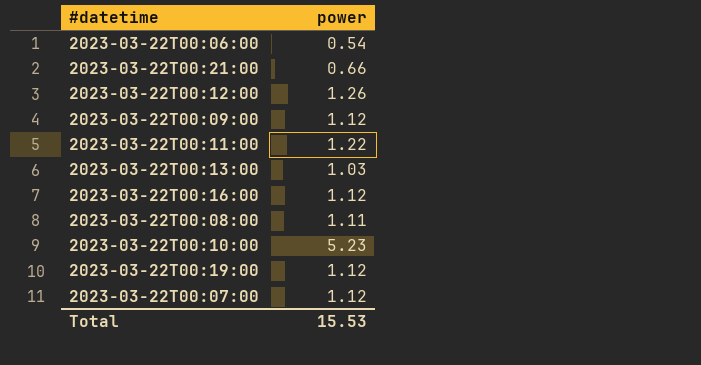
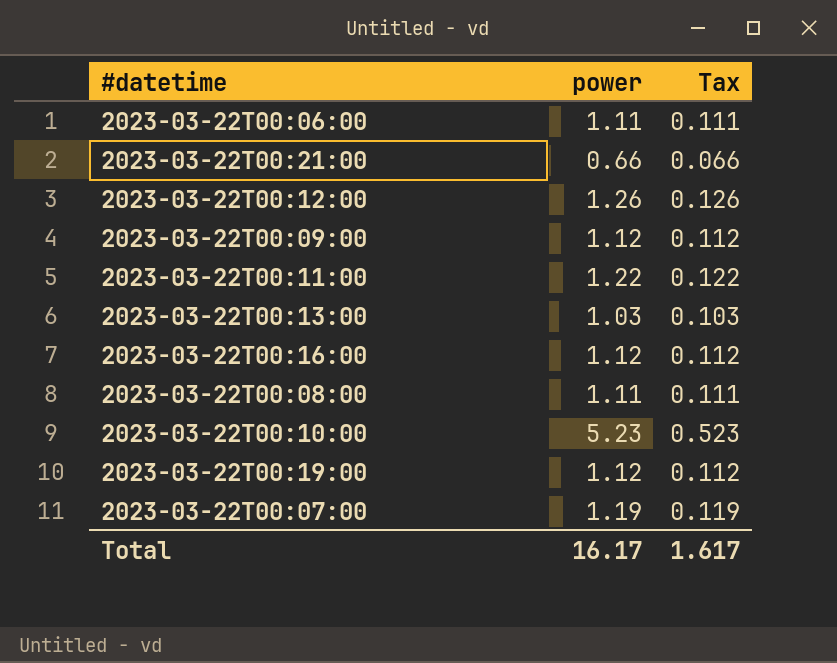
column Tax | formula: none -> [power] * 0.1
2023-03-22T00:06:00 | power: 0.54 -> 1.11
2023-03-22T00:07:00 | power: 1.12 -> 1.19
Total | power: 15.53 -> 16.17

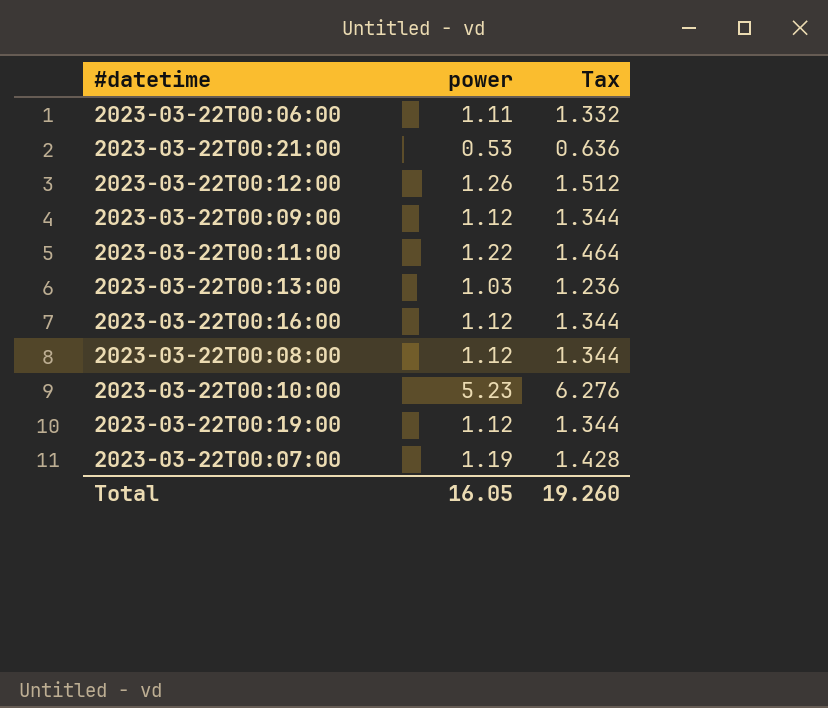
column Tax | formula: [power] * 0.1 -> [power] * 1.2
2023-03-22T00:21:00 | power: 0.66 -> 0.53
2023-03-22T00:08:00 | power: 1.11 -> 1.12
Total | power: 16.17 -> 16.05
Total | Tax: 1.617 -> 19.260

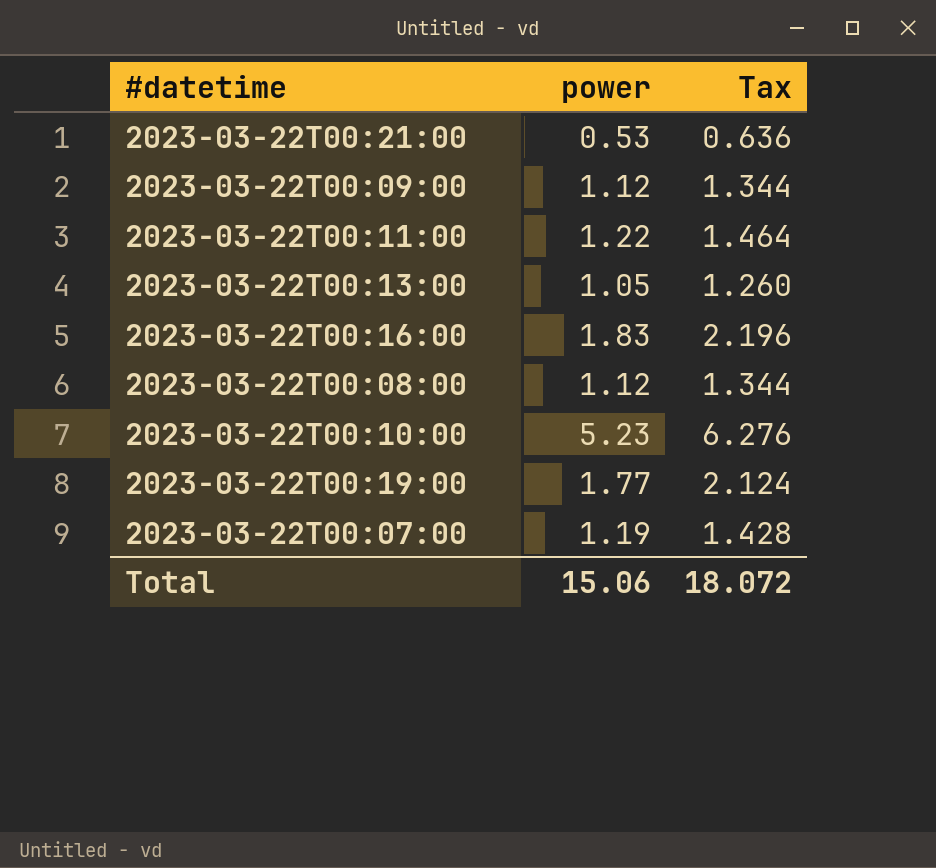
row 2023-03-22T00:06:00: 1.11 | 1.332 -> none
row 2023-03-22T00:12:00: 1.26 | 1.512 -> none
2023-03-22T00:13:00 | power: 1.03 -> 1.05
2023-03-22T00:13:00 | Tax: 1.236 -> 1.260
2023-03-22T00:16:00 | power: 1.12 -> 1.83
2023-03-22T00:16:00 | Tax: 1.344 -> 2.196
2023-03-22T00:19:00 | power: 1.12 -> 1.77
2023-03-22T00:19:00 | Tax: 1.344 -> 2.124
Total | power: 16.05 -> 15.06
Total | Tax: 19.260 -> 18.072

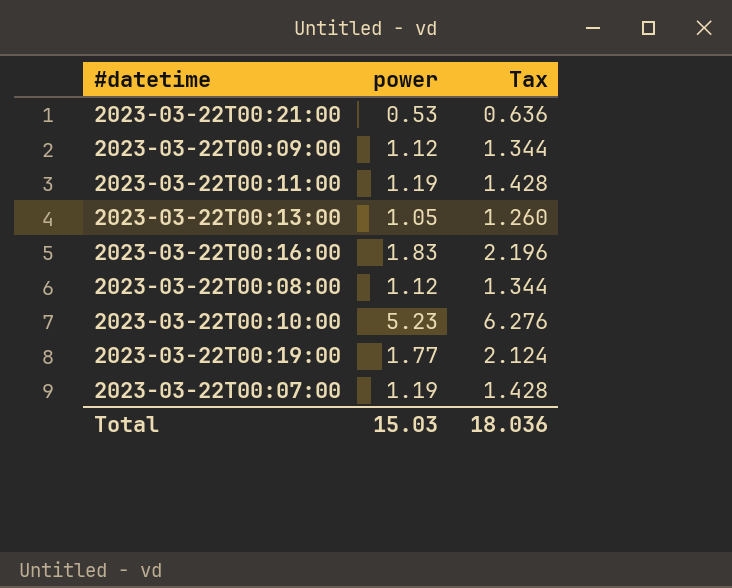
2023-03-22T00:11:00 | power: 1.22 -> 1.19
2023-03-22T00:11:00 | Tax: 1.464 -> 1.428
Total | power: 15.06 -> 15.03
Total | Tax: 18.072 -> 18.036

